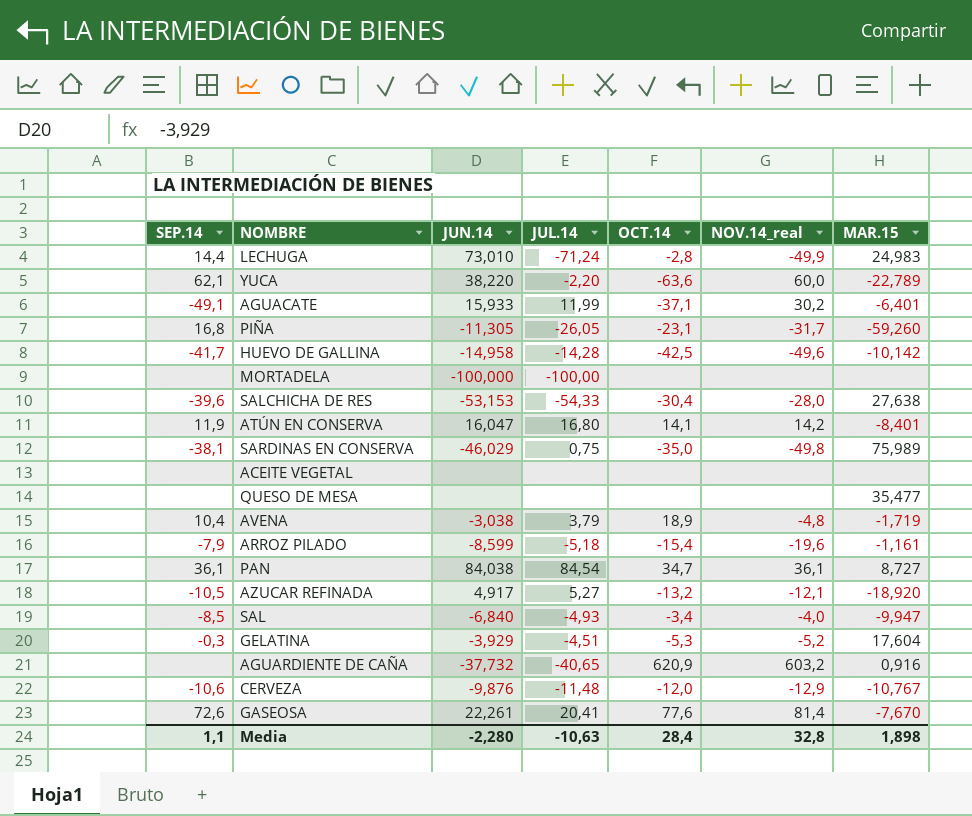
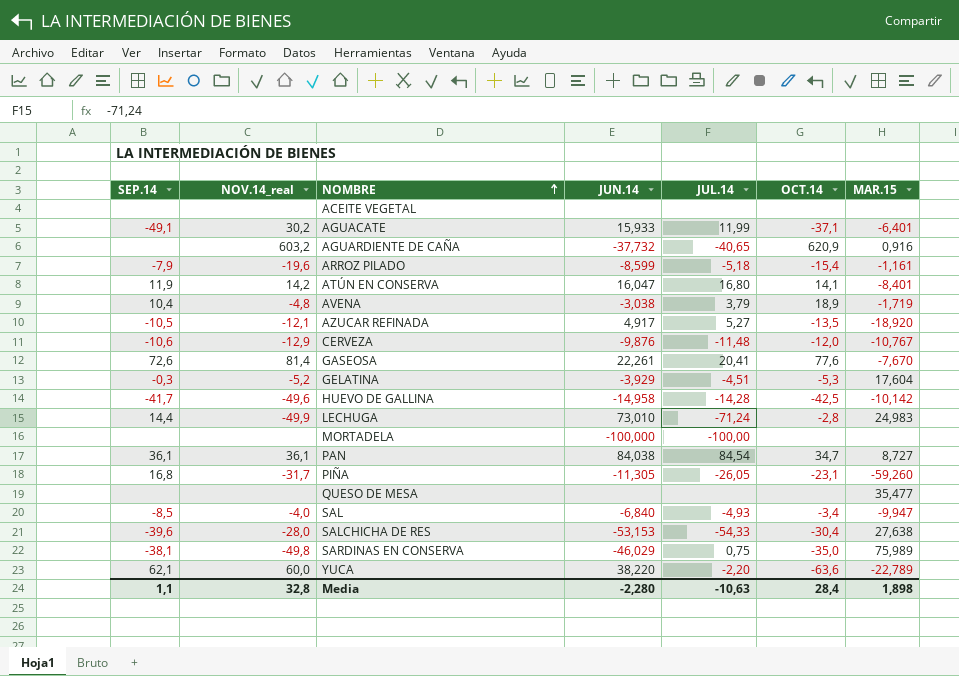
row order: none -> NOMBRE ascending
column NOV.14_real | position: 6 -> 2
AZUCAR REFINADA | OCT.14: -13,2 -> -13,5

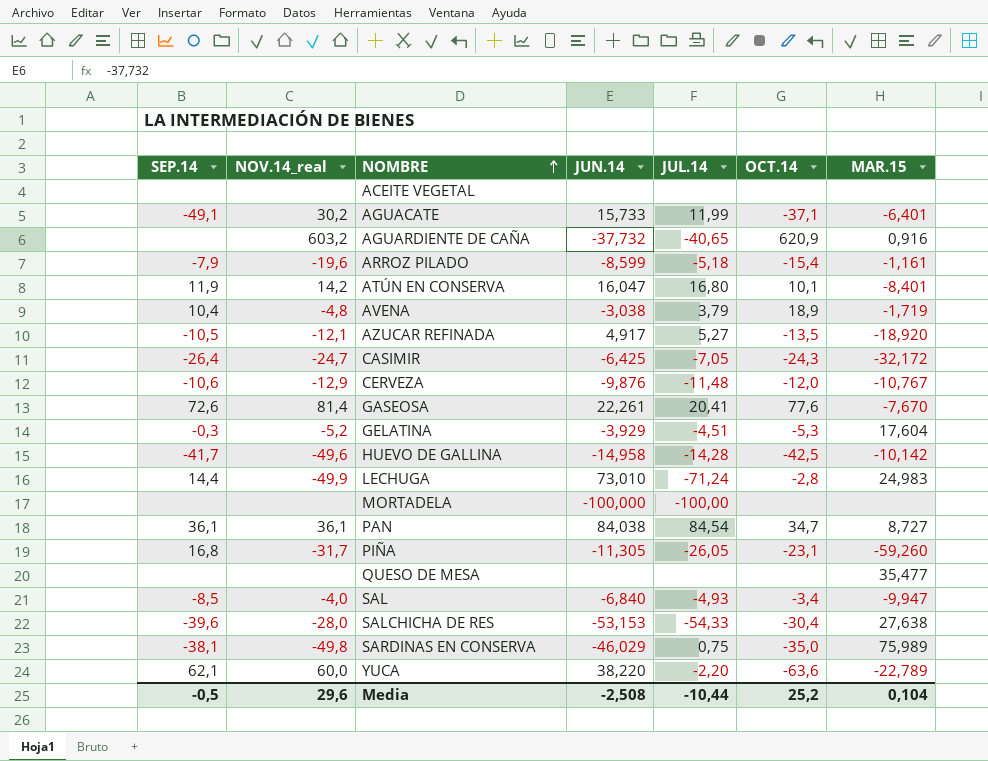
AGUACATE | JUN.14: 15,933 -> 15,733
ATÚN EN CONSERVA | OCT.14: 14,1 -> 10,1
row CASIMIR: none -> -26,4 | -24,7 | -6,425 | -7,05 | -24,3 | -32,172
Media | SEP.14: 1,1 -> -0,5
Media | NOV.14_real: 32,8 -> 29,6
Media | JUN.14: -2,280 -> -2,508
Media | JUL.14: -10,63 -> -10,44
Media | OCT.14: 28,4 -> 25,2
Media | MAR.15: 1,898 -> 0,104

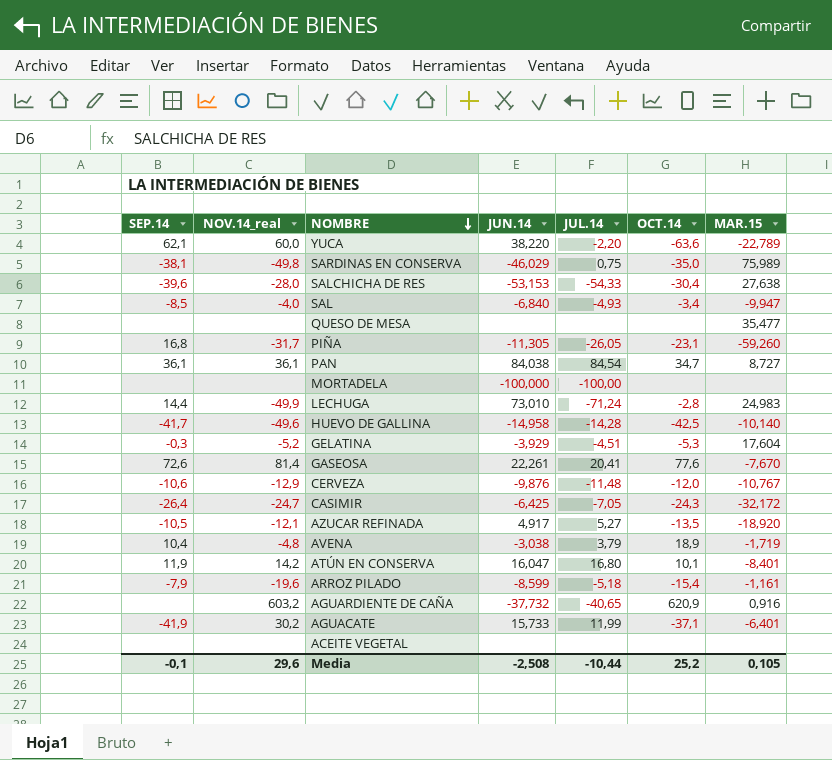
row order: NOMBRE ascending -> NOMBRE descending
HUEVO DE GALLINA | MAR.15: -10,142 -> -10,140
AGUACATE | SEP.14: -49,1 -> -41,9
Media | SEP.14: -0,5 -> -0,1
Media | MAR.15: 0,104 -> 0,105

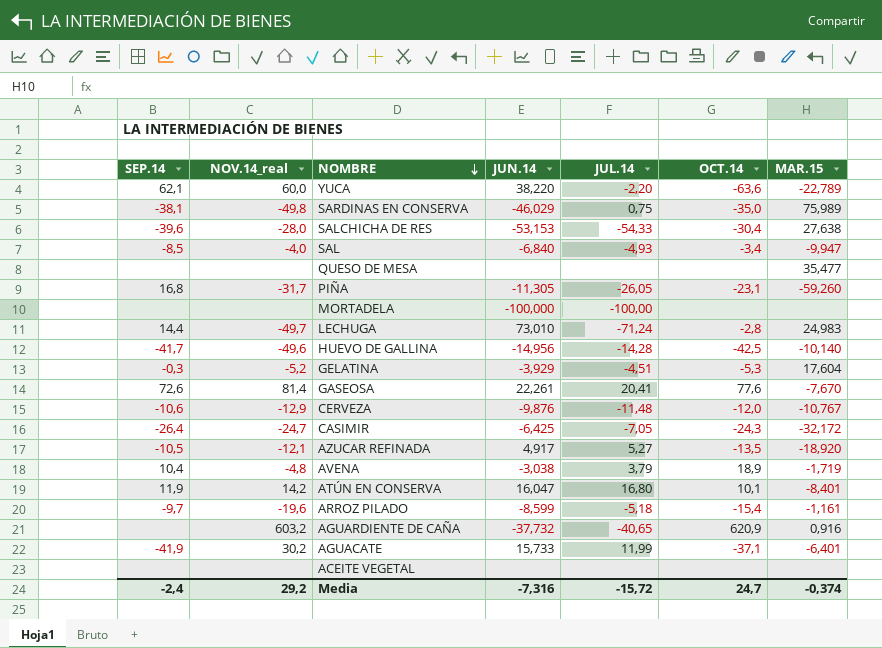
row PAN: 36,1 | 36,1 | 84,038 | 84,54 | 34,7 | 8,727 -> none
LECHUGA | NOV.14_real: -49,9 -> -49,7
HUEVO DE GALLINA | JUN.14: -14,958 -> -14,956
ARROZ PILADO | SEP.14: -7,9 -> -9,7
Media | SEP.14: -0,1 -> -2,4
Media | NOV.14_real: 29,6 -> 29,2
Media | JUN.14: -2,508 -> -7,316
Media | JUL.14: -10,44 -> -15,72
Media | OCT.14: 25,2 -> 24,7
Media | MAR.15: 0,105 -> -0,374

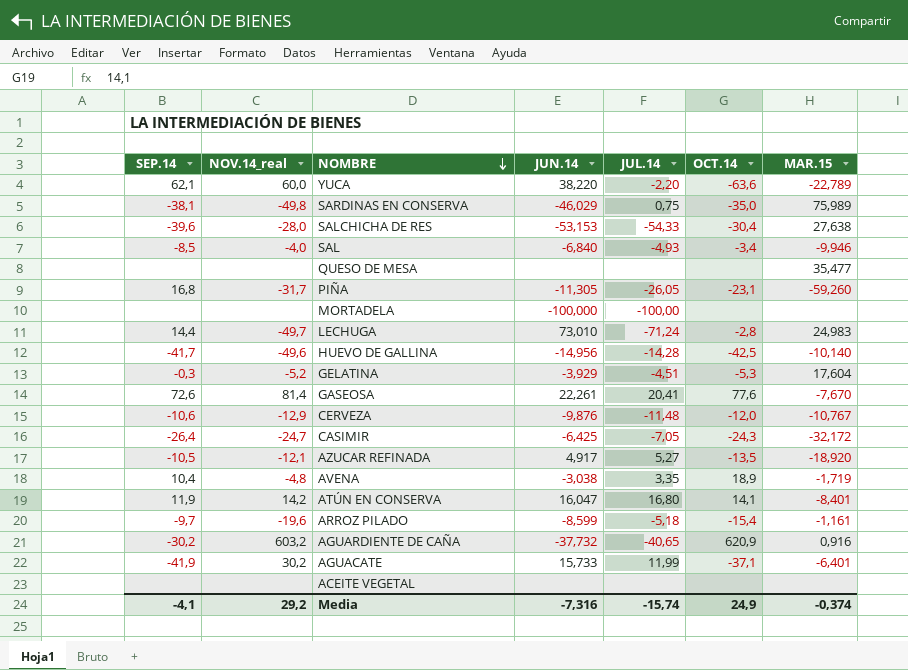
SAL | MAR.15: -9,947 -> -9,946
AVENA | JUL.14: 3,79 -> 3,35
ATÚN EN CONSERVA | OCT.14: 10,1 -> 14,1
AGUARDIENTE DE CAÑA | SEP.14: none -> -30,2
Media | SEP.14: -2,4 -> -4,1
Media | JUL.14: -15,72 -> -15,74
Media | OCT.14: 24,7 -> 24,9

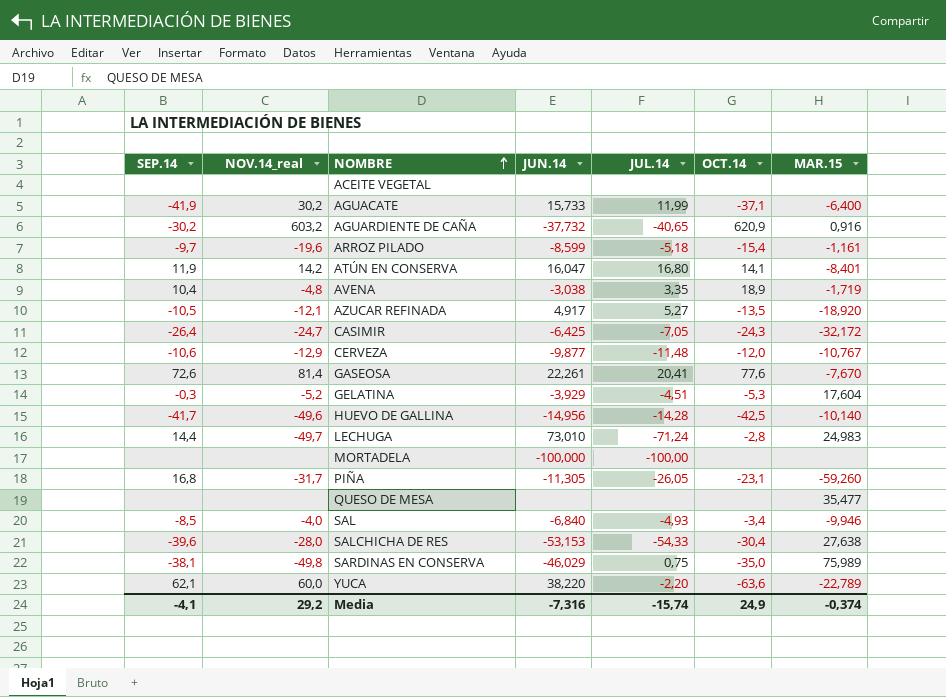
row order: NOMBRE descending -> NOMBRE ascending
AGUACATE | MAR.15: -6,401 -> -6,400
CERVEZA | JUN.14: -9,876 -> -9,877

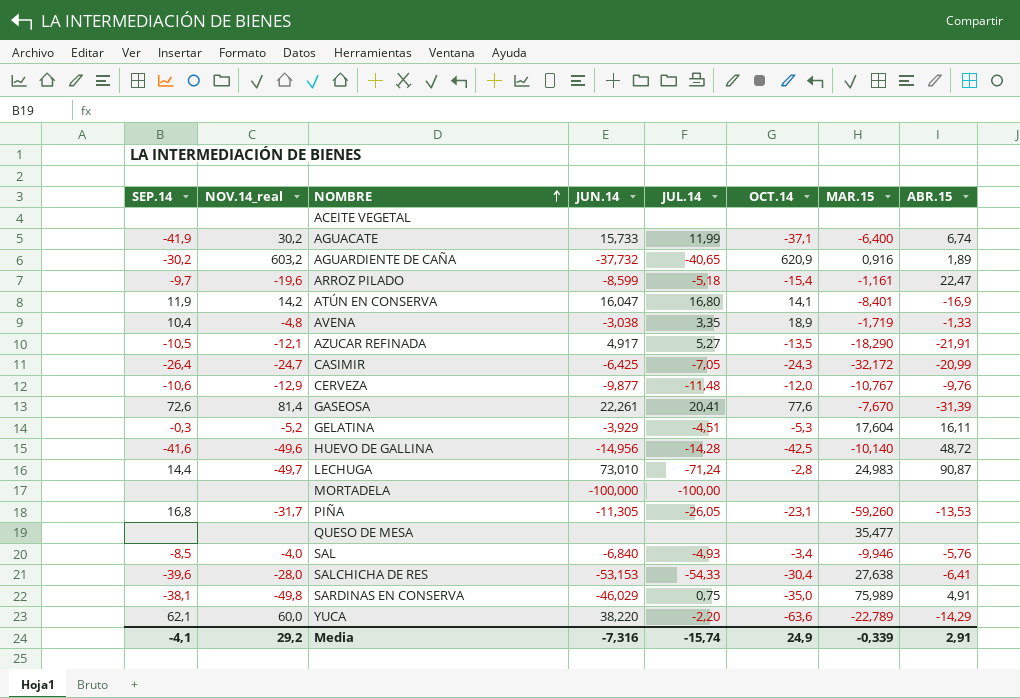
column ABR.15 | position: none -> 8
AZUCAR REFINADA | MAR.15: -18,920 -> -18,290
HUEVO DE GALLINA | SEP.14: -41,7 -> -41,6
Media | MAR.15: -0,374 -> -0,339

